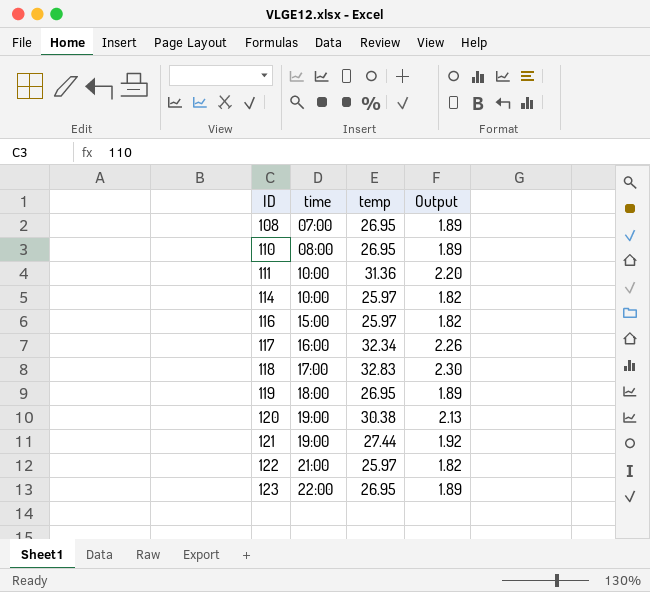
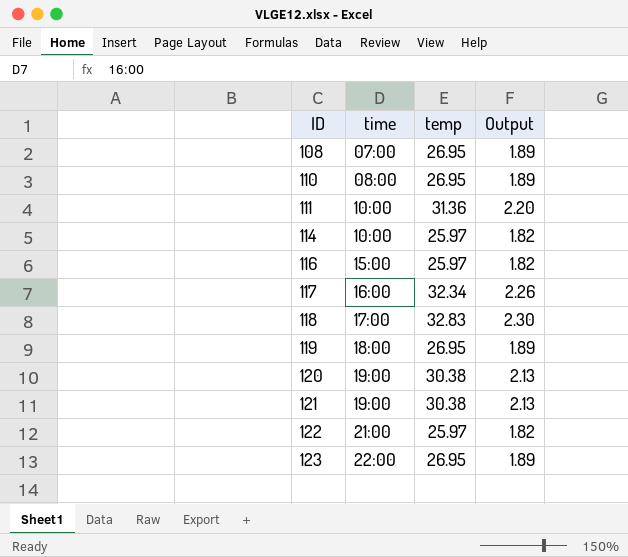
121 | temp: 27.44 -> 30.38
121 | Output: 1.92 -> 2.13

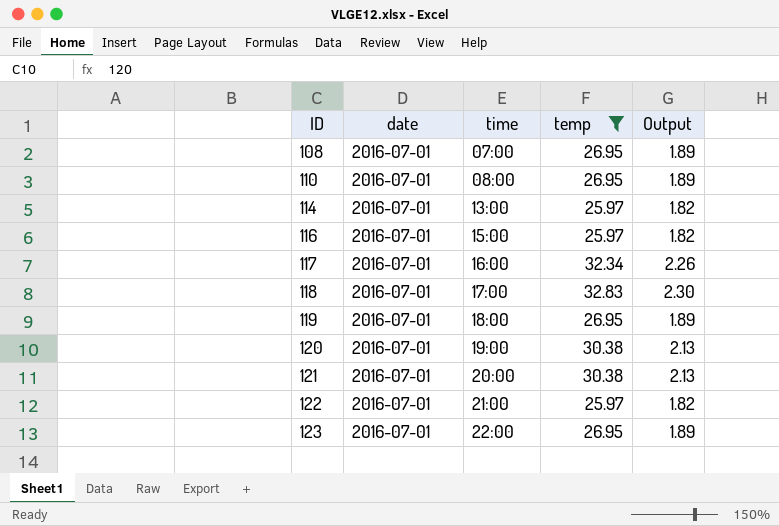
filter: none -> temp != 31.36
column date | position: none -> 2
114 | time: 10:00 -> 13:00
121 | time: 19:00 -> 20:00

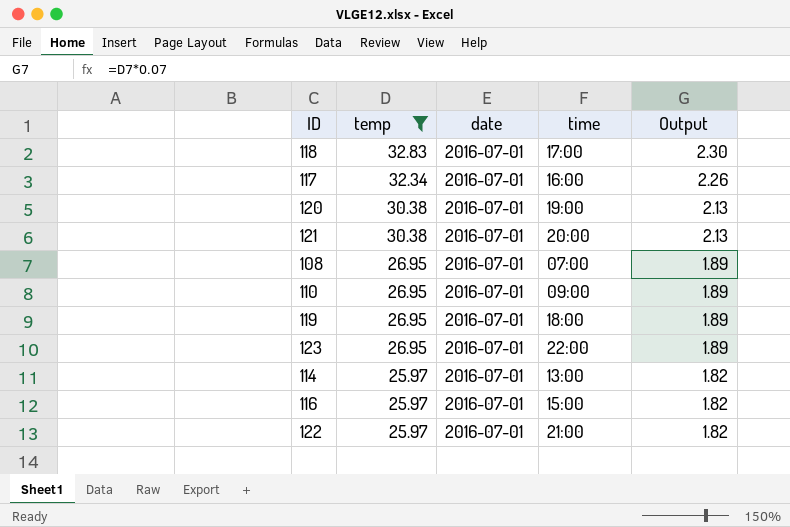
row order: ID ascending -> temp descending
column temp | position: 4 -> 2
110 | time: 08:00 -> 09:00

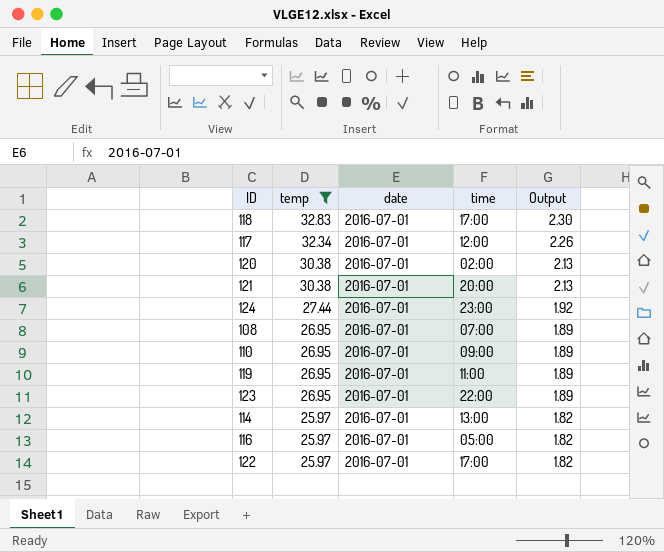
117 | time: 16:00 -> 12:00
120 | time: 19:00 -> 02:00
row 124: none -> 27.44 | 2016-07-01 | 23:00 | 1.92
119 | time: 18:00 -> 11:00
116 | time: 15:00 -> 05:00
122 | time: 21:00 -> 17:00

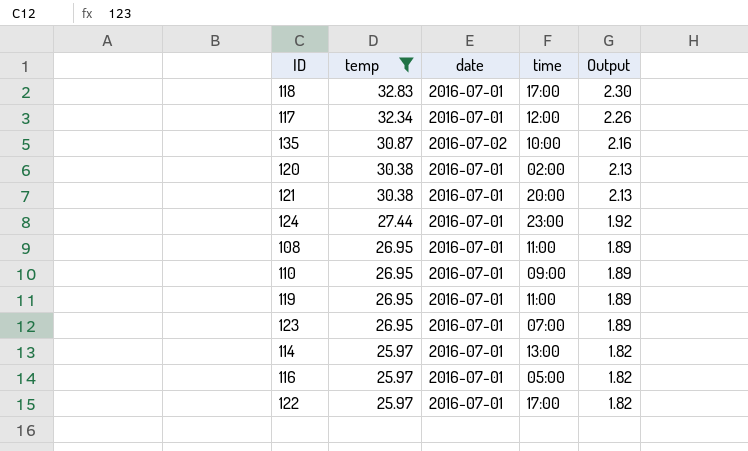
row 135: none -> 30.87 | 2016-07-02 | 10:00 | 2.16
108 | time: 07:00 -> 11:00
123 | time: 22:00 -> 07:00

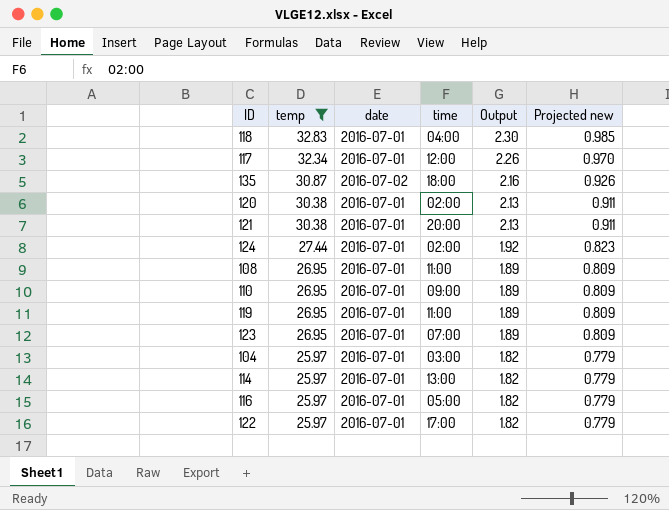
column Projected new | formula: none -> [temp] * 0.03
118 | time: 17:00 -> 04:00
135 | time: 10:00 -> 18:00
124 | time: 23:00 -> 02:00
row 104: none -> 25.97 | 2016-07-01 | 03:00 | 1.82 | 0.779

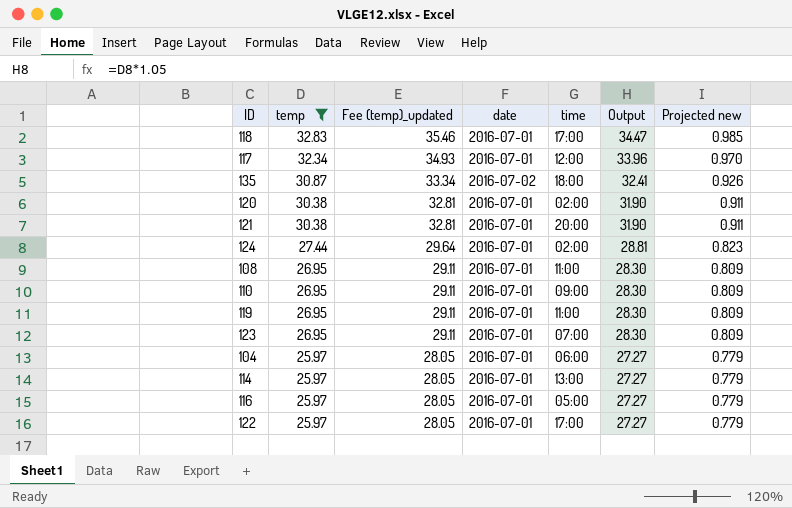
column Fee (temp)_updated | formula: none -> [temp] * 1.08
column Output | formula: [temp] * 0.07 -> [temp] * 1.05
118 | time: 04:00 -> 17:00
104 | time: 03:00 -> 06:00

